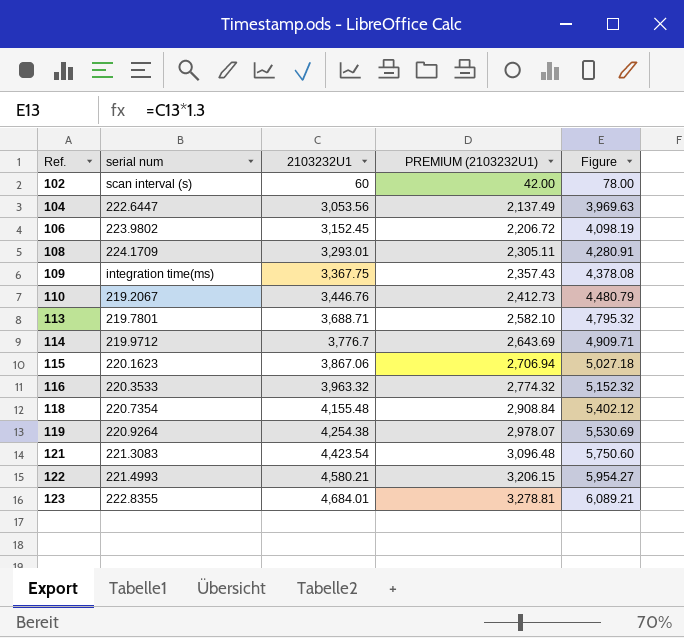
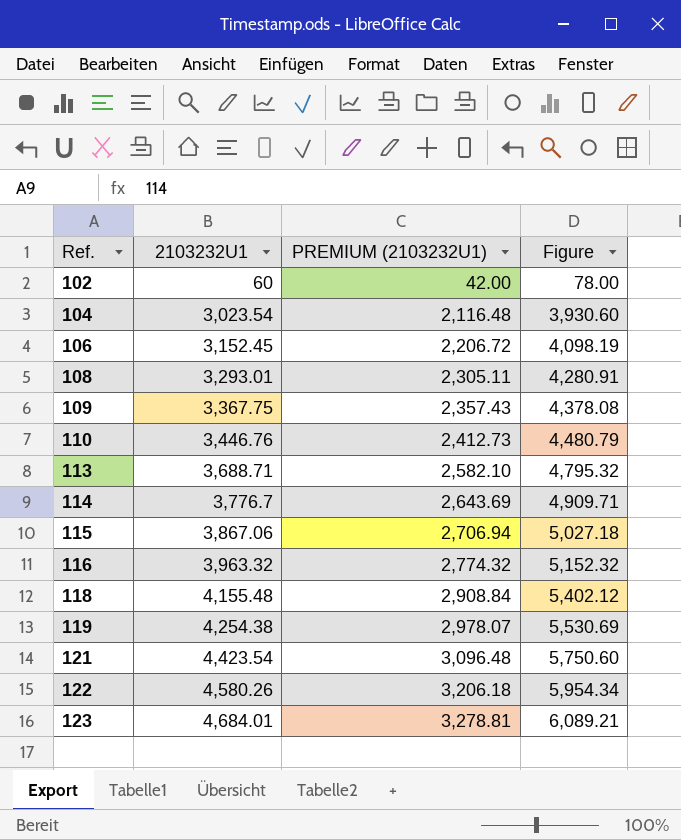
column serial num | position: 2 -> none
104 | 2103232U1: 3,053.56 -> 3,023.54
104 | PREMIUM (2103232U1): 2,137.49 -> 2,116.48
104 | Figure: 3,969.63 -> 3,930.60
122 | 2103232U1: 4,580.21 -> 4,580.26
122 | PREMIUM (2103232U1): 3,206.15 -> 3,206.18
122 | Figure: 5,954.27 -> 5,954.34

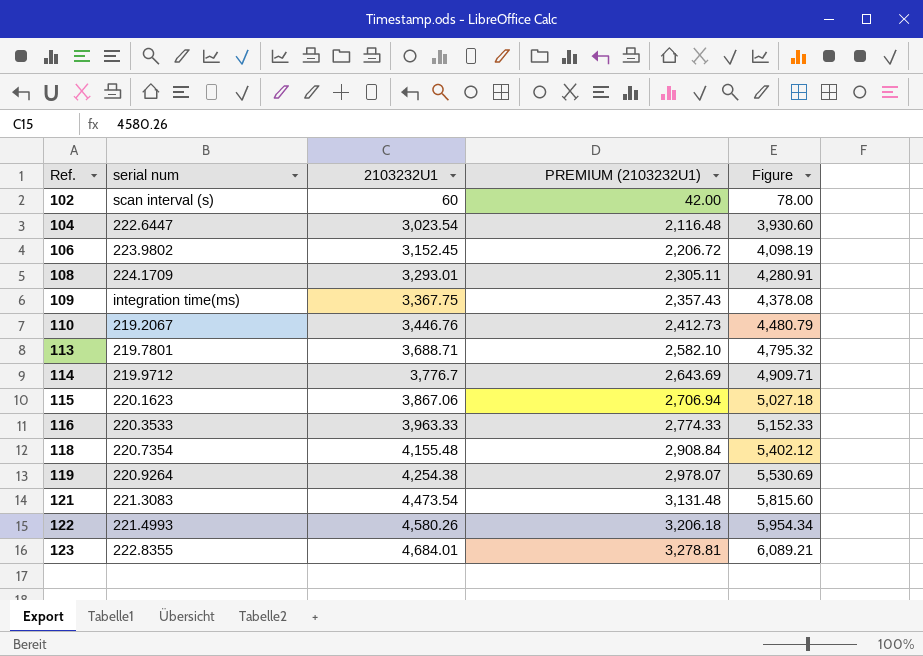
column serial num | position: none -> 2
116 | 2103232U1: 3,963.32 -> 3,963.33
116 | PREMIUM (2103232U1): 2,774.32 -> 2,774.33
116 | Figure: 5,152.32 -> 5,152.33
121 | 2103232U1: 4,423.54 -> 4,473.54
121 | PREMIUM (2103232U1): 3,096.48 -> 3,131.48
121 | Figure: 5,750.60 -> 5,815.60

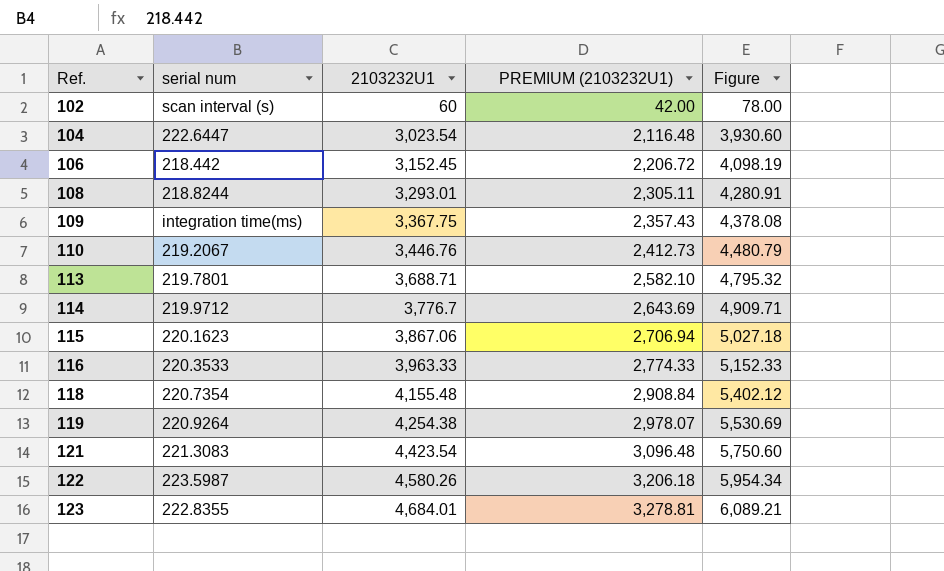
106 | serial num: 223.9802 -> 218.442
108 | serial num: 224.1709 -> 218.8244
121 | 2103232U1: 4,473.54 -> 4,423.54
121 | PREMIUM (2103232U1): 3,131.48 -> 3,096.48
121 | Figure: 5,815.60 -> 5,750.60
122 | serial num: 221.4993 -> 223.5987

